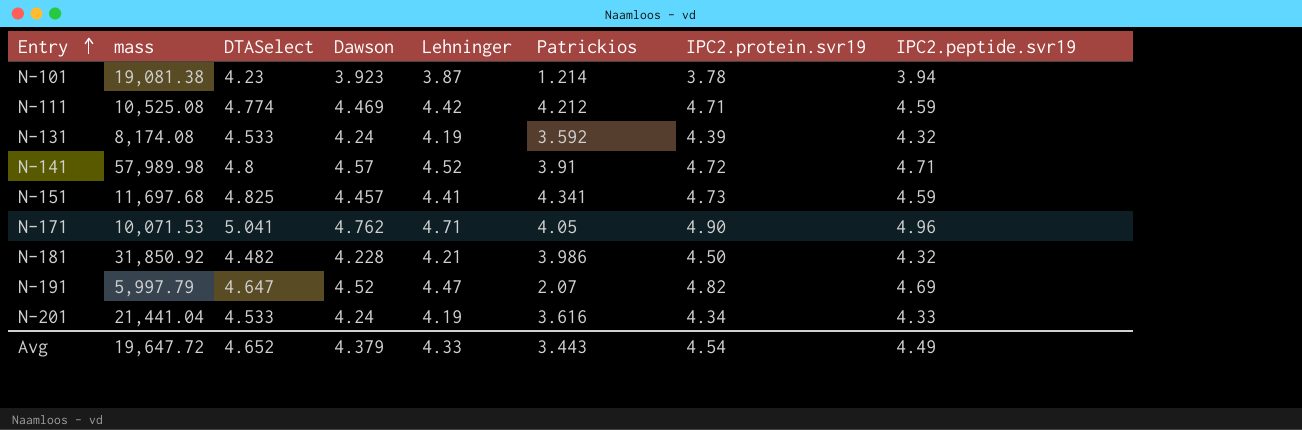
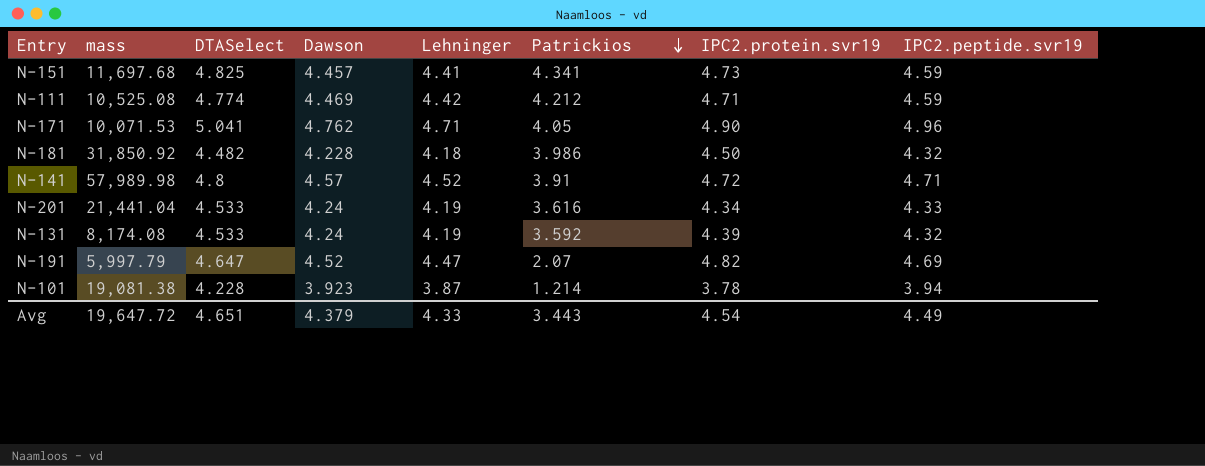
row order: Entry ascending -> Patrickios descending
N-181 | Lehninger: 4.21 -> 4.18
N-101 | DTASelect: 4.23 -> 4.228
Avg | DTASelect: 4.652 -> 4.651

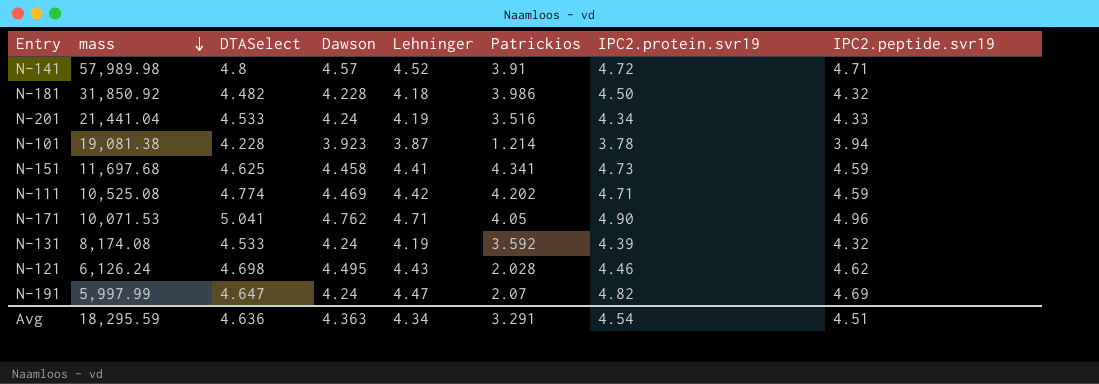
row order: Patrickios descending -> mass descending
N-201 | Patrickios: 3.616 -> 3.516
N-151 | DTASelect: 4.825 -> 4.625
N-151 | Dawson: 4.457 -> 4.458
N-111 | Patrickios: 4.212 -> 4.202
row N-121: none -> 6,126.24 | 4.698 | 4.495 | 4.43 | 2.028 | 4.46 | 4.62
N-191 | mass: 5,997.79 -> 5,997.99
N-191 | Dawson: 4.52 -> 4.24
Avg | mass: 19,647.72 -> 18,295.59
Avg | DTASelect: 4.651 -> 4.636
Avg | Dawson: 4.379 -> 4.363
Avg | Lehninger: 4.33 -> 4.34
Avg | Patrickios: 3.443 -> 3.291
Avg | IPC2.peptide.svr19: 4.49 -> 4.51

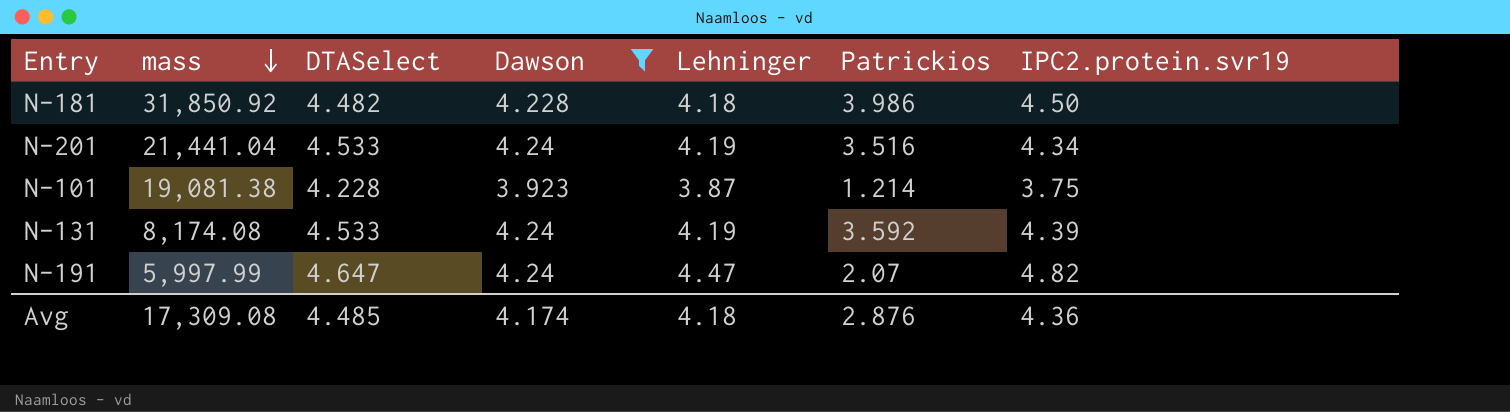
filter: none -> Dawson <= 4.24
column IPC2.peptide.svr19 | position: 8 -> none
N-101 | IPC2.protein.svr19: 3.78 -> 3.75
Avg | mass: 18,295.59 -> 17,309.08
Avg | DTASelect: 4.636 -> 4.485
Avg | Dawson: 4.363 -> 4.174
Avg | Lehninger: 4.34 -> 4.18
Avg | Patrickios: 3.291 -> 2.876
Avg | IPC2.protein.svr19: 4.54 -> 4.36

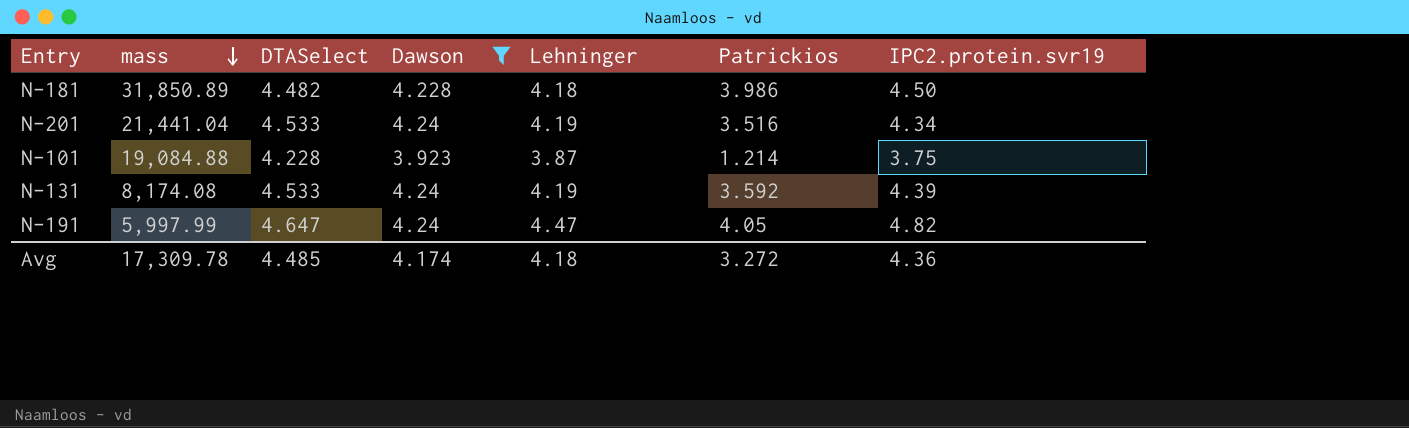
N-181 | mass: 31,850.92 -> 31,850.89
N-101 | mass: 19,081.38 -> 19,084.88
N-191 | Patrickios: 2.07 -> 4.05
Avg | mass: 17,309.08 -> 17,309.78
Avg | Patrickios: 2.876 -> 3.272

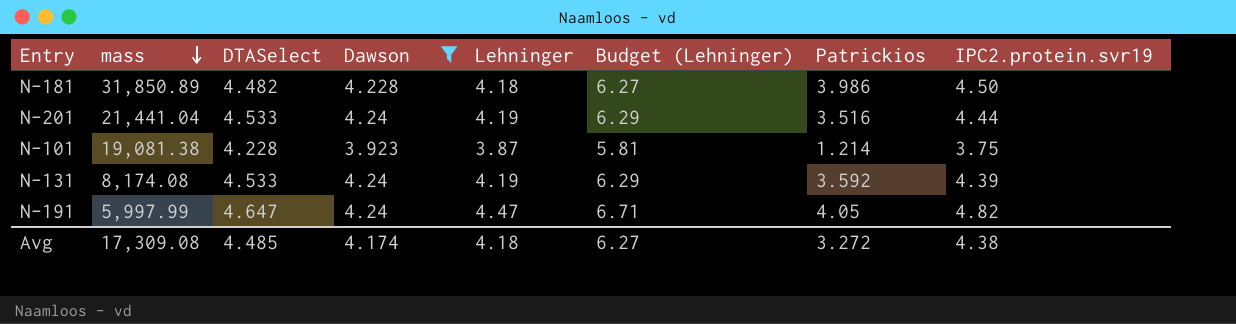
column Budget (Lehninger) | formula: none -> [Lehninger] * 1.5
N-201 | IPC2.protein.svr19: 4.34 -> 4.44
N-101 | mass: 19,084.88 -> 19,081.38
Avg | mass: 17,309.78 -> 17,309.08
Avg | IPC2.protein.svr19: 4.36 -> 4.38

